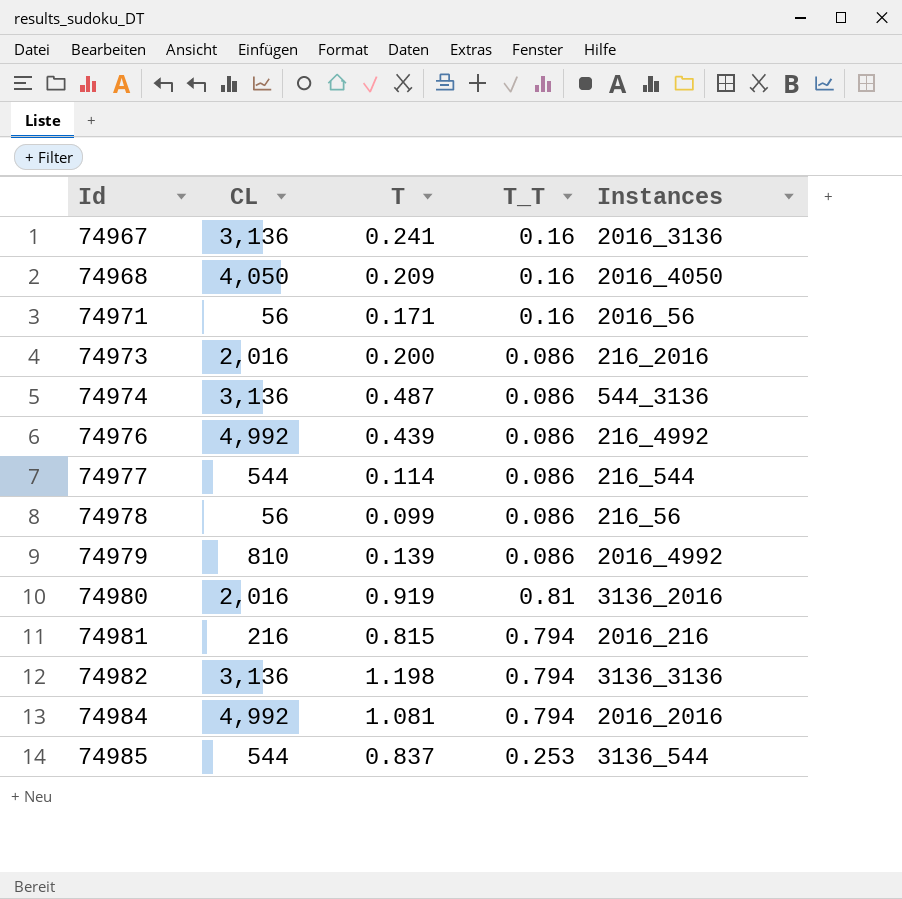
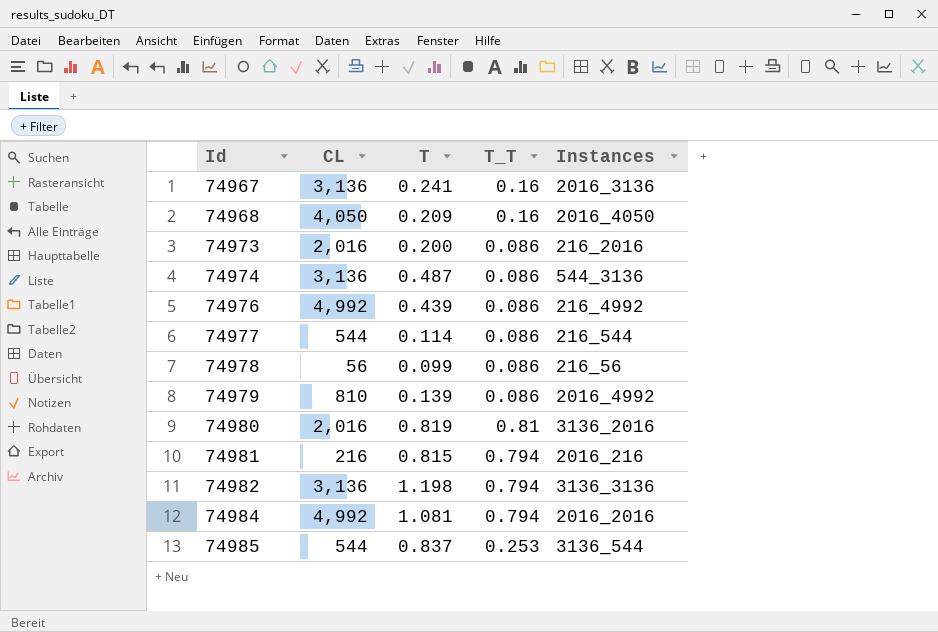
row 74971: 56 | 0.171 | 0.16 | 2016_56 -> none
74980 | T: 0.919 -> 0.819

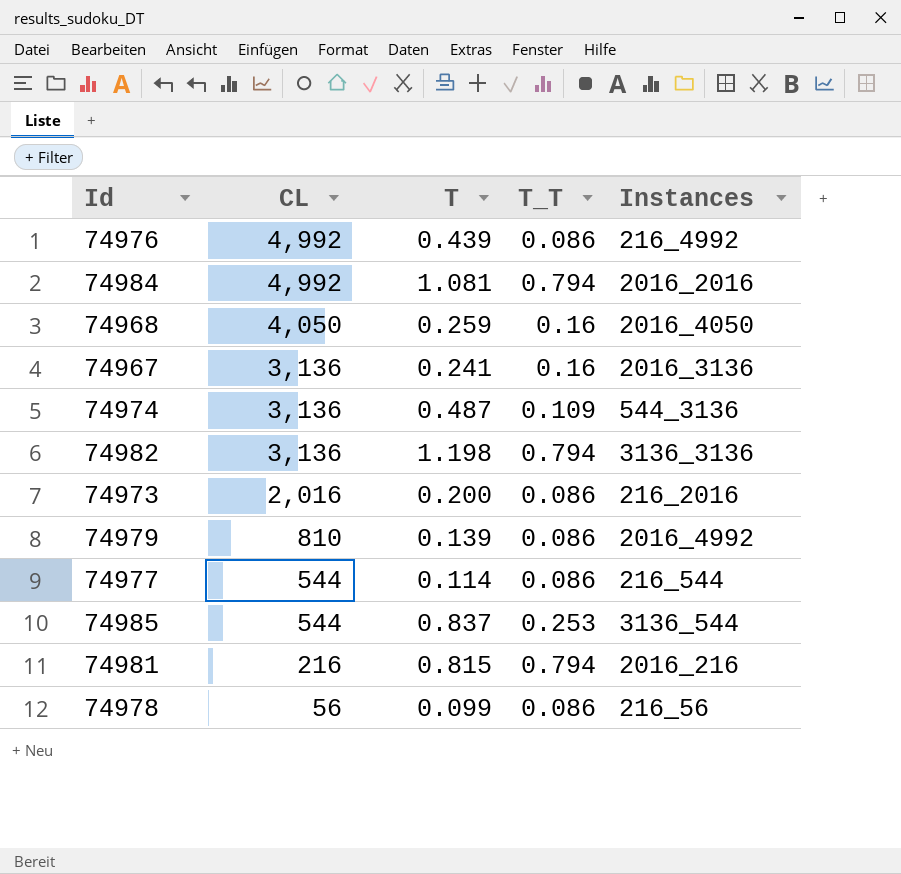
row order: Id ascending -> CL descending
row 74980: 2,016 | 0.819 | 0.81 | 3136_2016 -> none
74968 | T: 0.209 -> 0.259
74974 | T_T: 0.086 -> 0.109

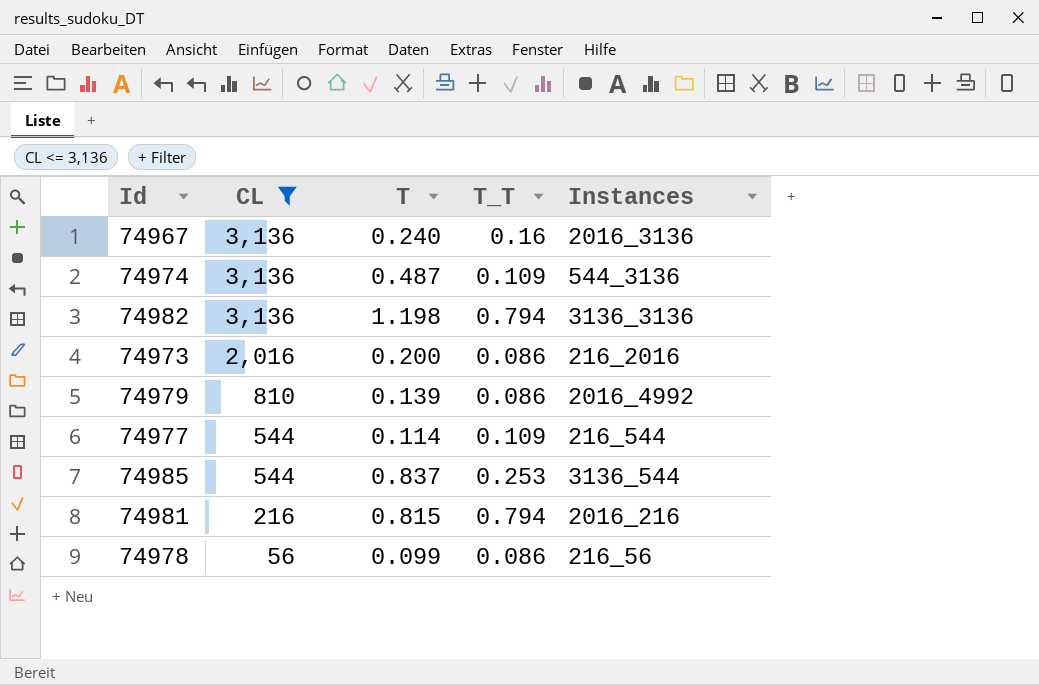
filter: none -> CL <= 3,136
74967 | T: 0.241 -> 0.240
74977 | T_T: 0.086 -> 0.109

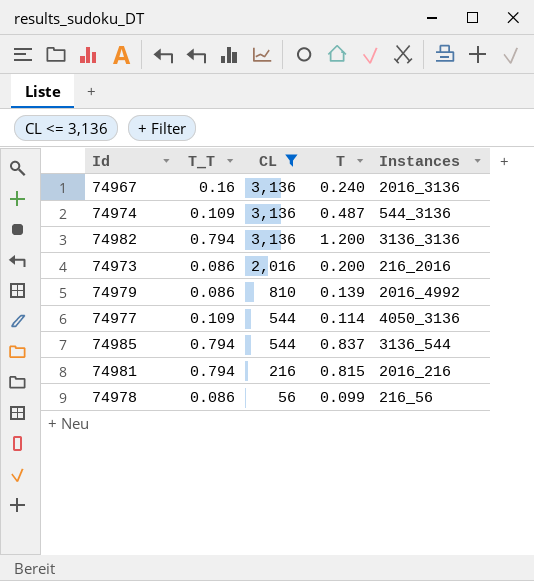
column T_T | position: 4 -> 2
74982 | T: 1.198 -> 1.200
74977 | Instances: 216_544 -> 4050_3136
74985 | T_T: 0.253 -> 0.794

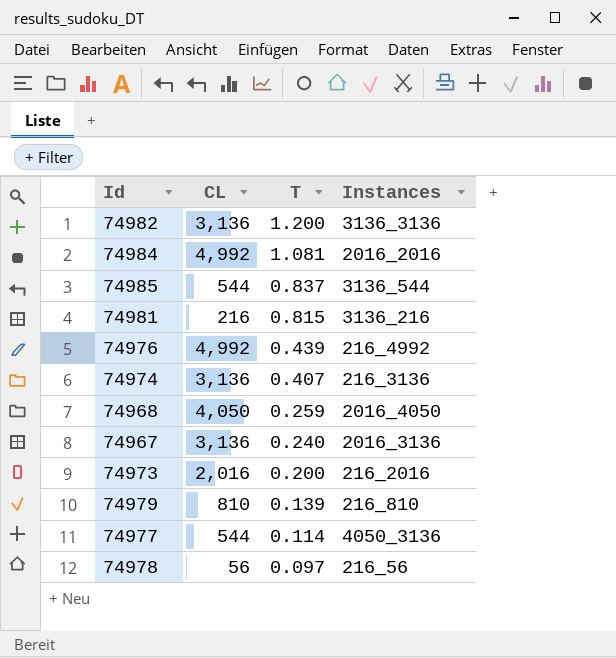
filter: CL <= 3,136 -> none
row order: CL descending -> T descending
column T_T | position: 2 -> none
74981 | Instances: 2016_216 -> 3136_216
74974 | T: 0.487 -> 0.407
74974 | Instances: 544_3136 -> 216_3136
74979 | Instances: 2016_4992 -> 216_810
74978 | T: 0.099 -> 0.097

